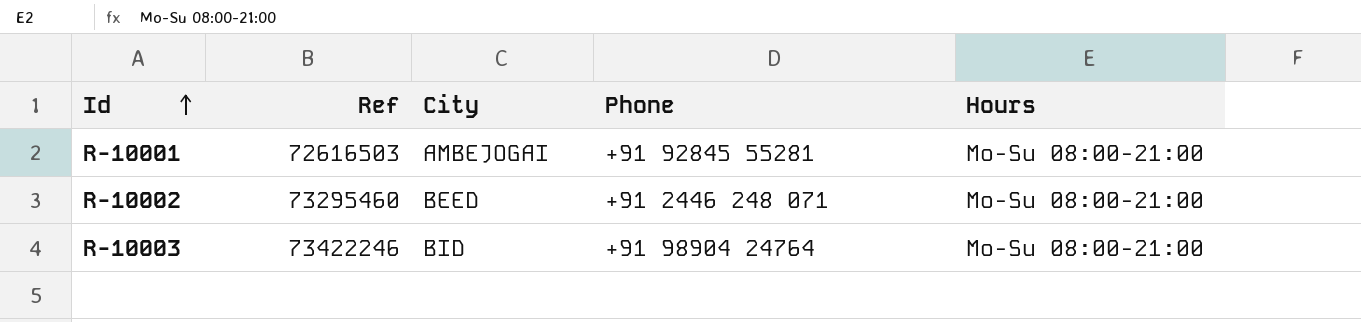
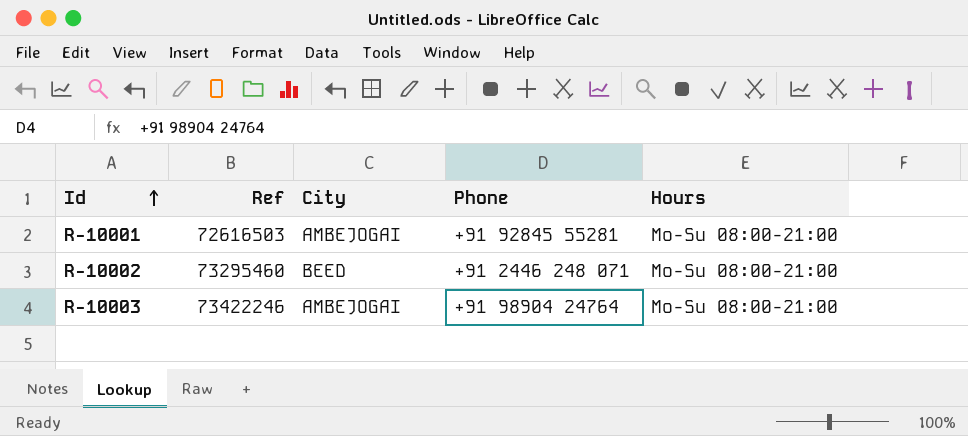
R-10003 | City: BID -> AMBEJOGAI

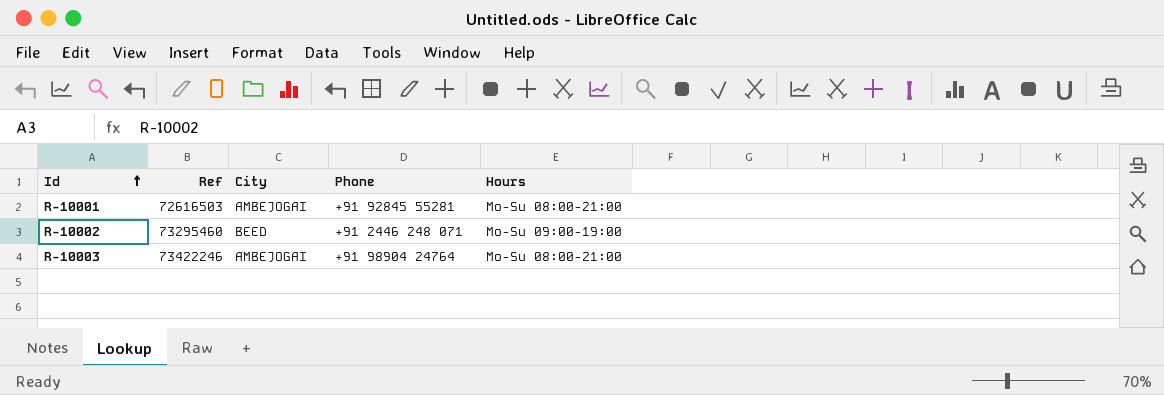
R-10002 | Hours: Mo-Su 08:00-21:00 -> Mo-Su 09:00-19:00

